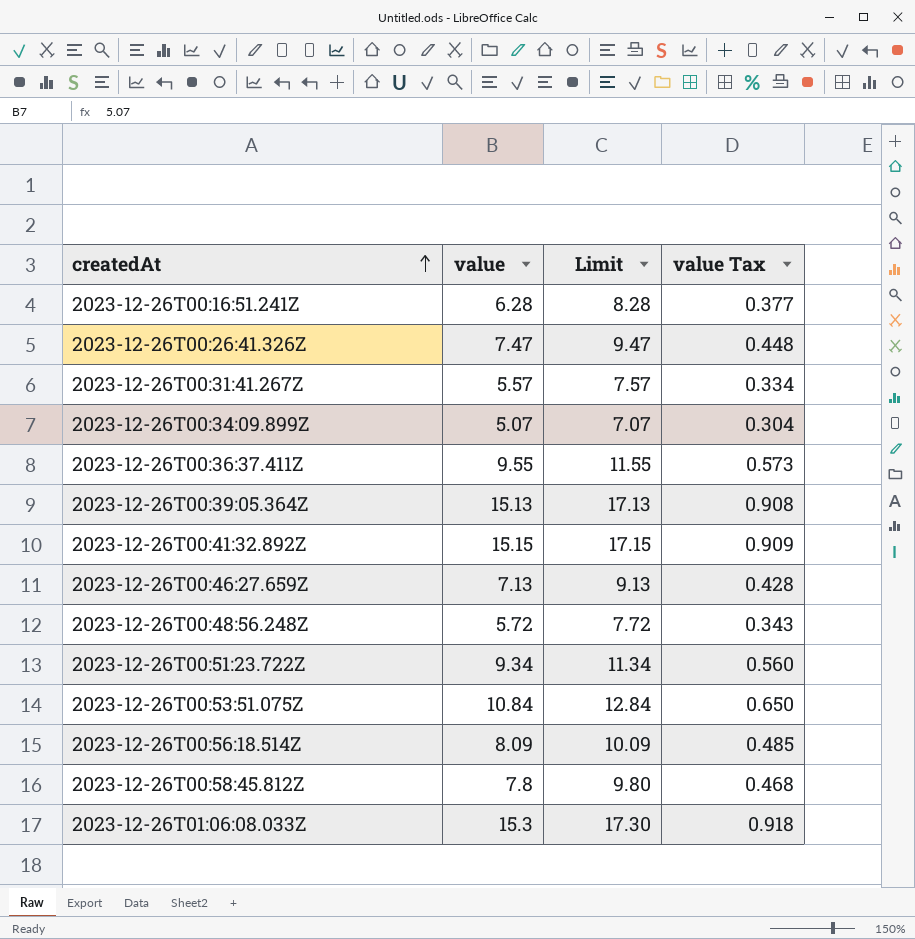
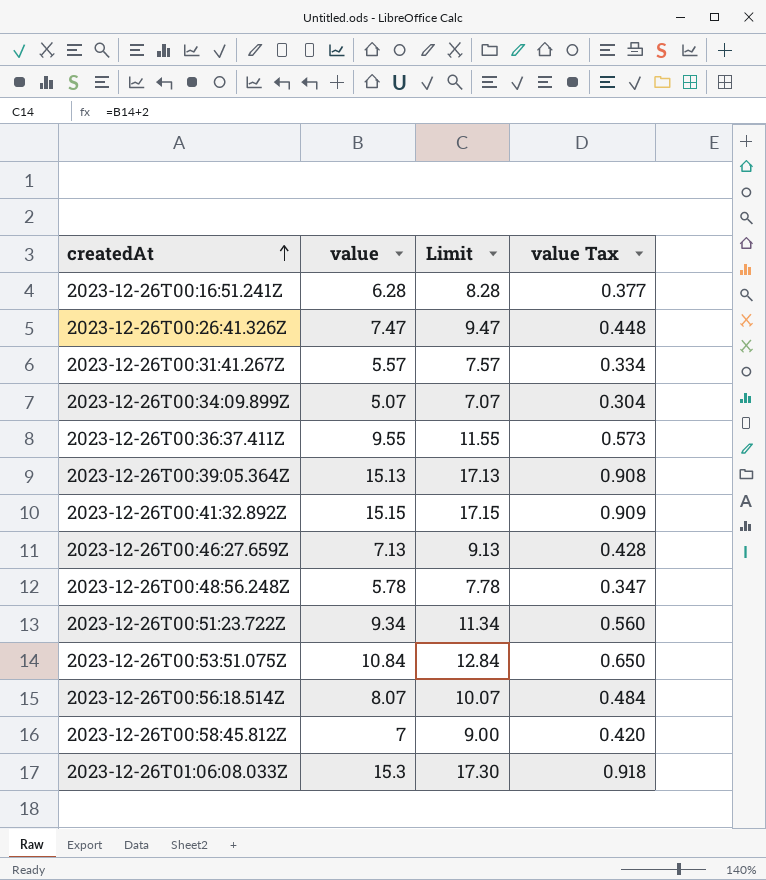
2023-12-26T00:48:56.248Z | value: 5.72 -> 5.78
2023-12-26T00:48:56.248Z | Limit: 7.72 -> 7.78
2023-12-26T00:48:56.248Z | value Tax: 0.343 -> 0.347
2023-12-26T00:56:18.514Z | value: 8.09 -> 8.07
2023-12-26T00:56:18.514Z | Limit: 10.09 -> 10.07
2023-12-26T00:56:18.514Z | value Tax: 0.485 -> 0.484
2023-12-26T00:58:45.812Z | value: 7.8 -> 7
2023-12-26T00:58:45.812Z | Limit: 9.80 -> 9.00
2023-12-26T00:58:45.812Z | value Tax: 0.468 -> 0.420

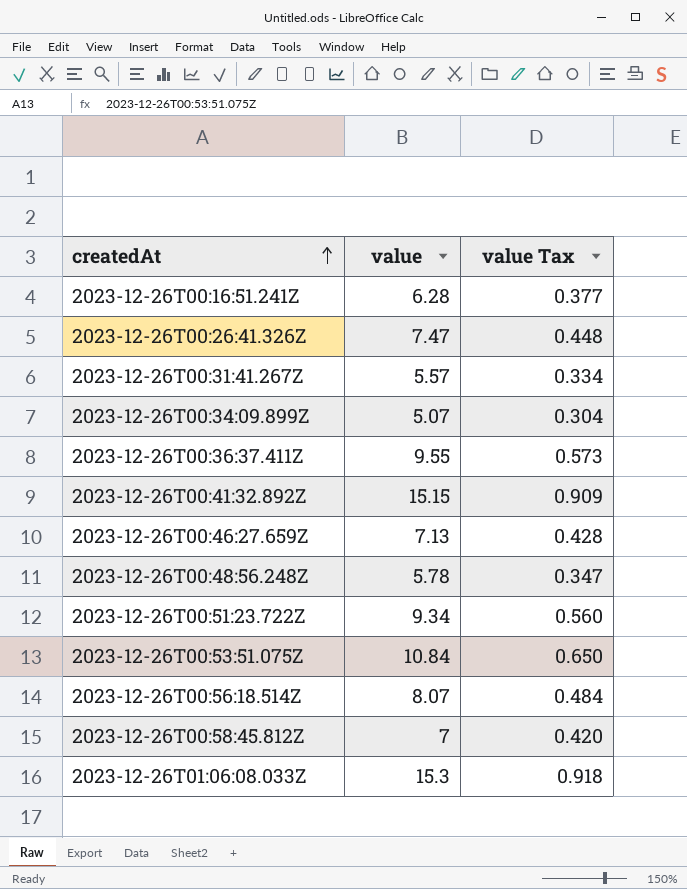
column Limit | formula: [value] + 2 -> none
row 2023-12-26T00:39:05.364Z: 15.13 | 17.13 | 0.908 -> none

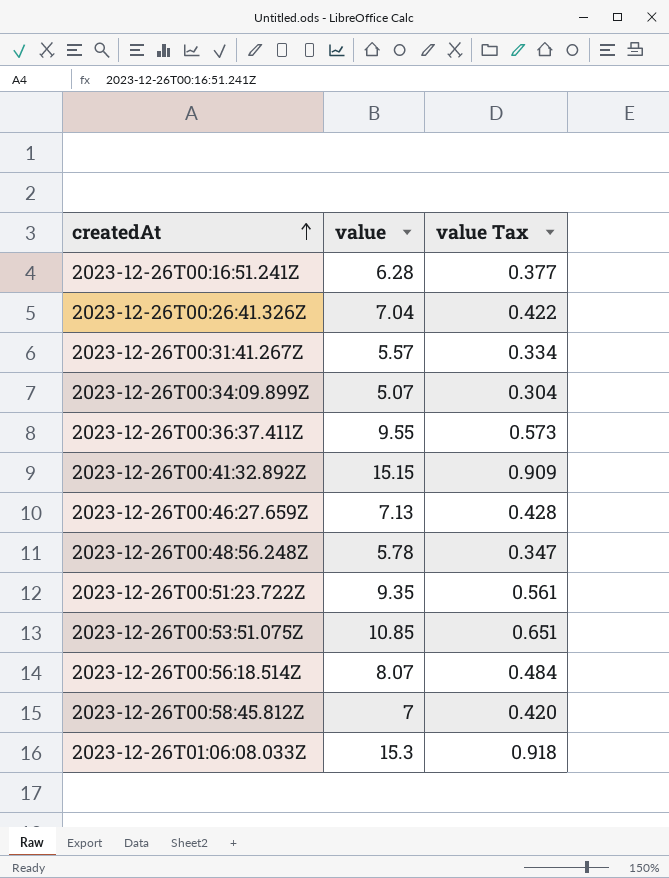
2023-12-26T00:26:41.326Z | value: 7.47 -> 7.04
2023-12-26T00:26:41.326Z | value Tax: 0.448 -> 0.422
2023-12-26T00:51:23.722Z | value: 9.34 -> 9.35
2023-12-26T00:51:23.722Z | value Tax: 0.560 -> 0.561
2023-12-26T00:53:51.075Z | value: 10.84 -> 10.85
2023-12-26T00:53:51.075Z | value Tax: 0.650 -> 0.651

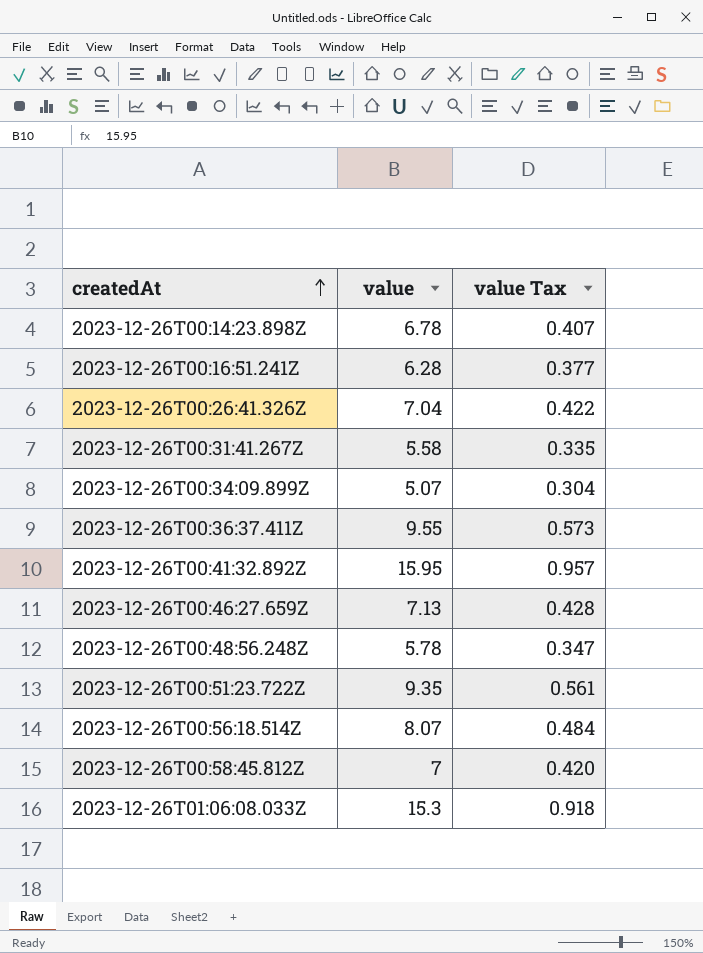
row 2023-12-26T00:53:51.075Z: 10.85 | 0.651 -> none
row 2023-12-26T00:14:23.898Z: none -> 6.78 | 0.407
2023-12-26T00:31:41.267Z | value: 5.57 -> 5.58
2023-12-26T00:31:41.267Z | value Tax: 0.334 -> 0.335
2023-12-26T00:41:32.892Z | value: 15.15 -> 15.95
2023-12-26T00:41:32.892Z | value Tax: 0.909 -> 0.957

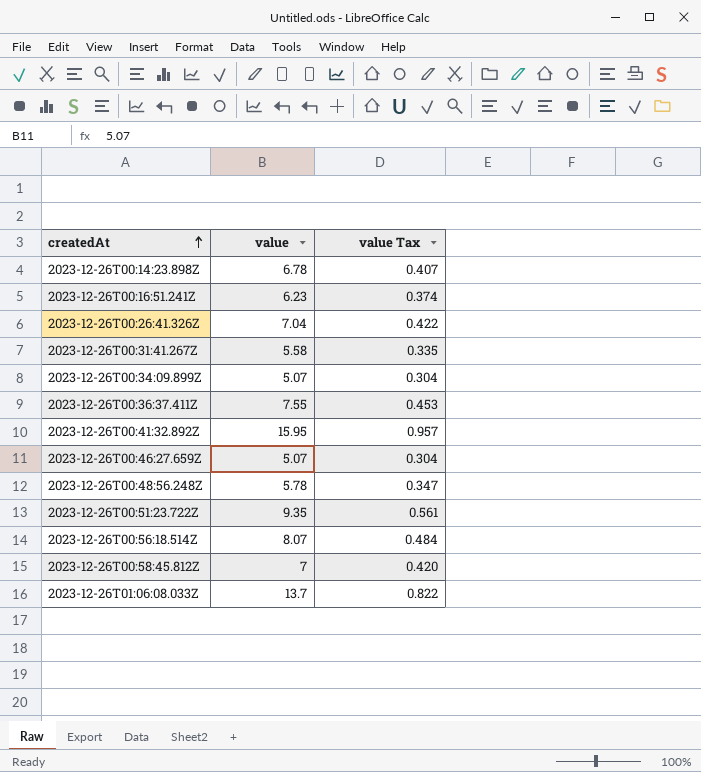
2023-12-26T00:16:51.241Z | value: 6.28 -> 6.23
2023-12-26T00:16:51.241Z | value Tax: 0.377 -> 0.374
2023-12-26T00:36:37.411Z | value: 9.55 -> 7.55
2023-12-26T00:36:37.411Z | value Tax: 0.573 -> 0.453
2023-12-26T00:46:27.659Z | value: 7.13 -> 5.07
2023-12-26T00:46:27.659Z | value Tax: 0.428 -> 0.304
2023-12-26T01:06:08.033Z | value: 15.3 -> 13.7
2023-12-26T01:06:08.033Z | value Tax: 0.918 -> 0.822

